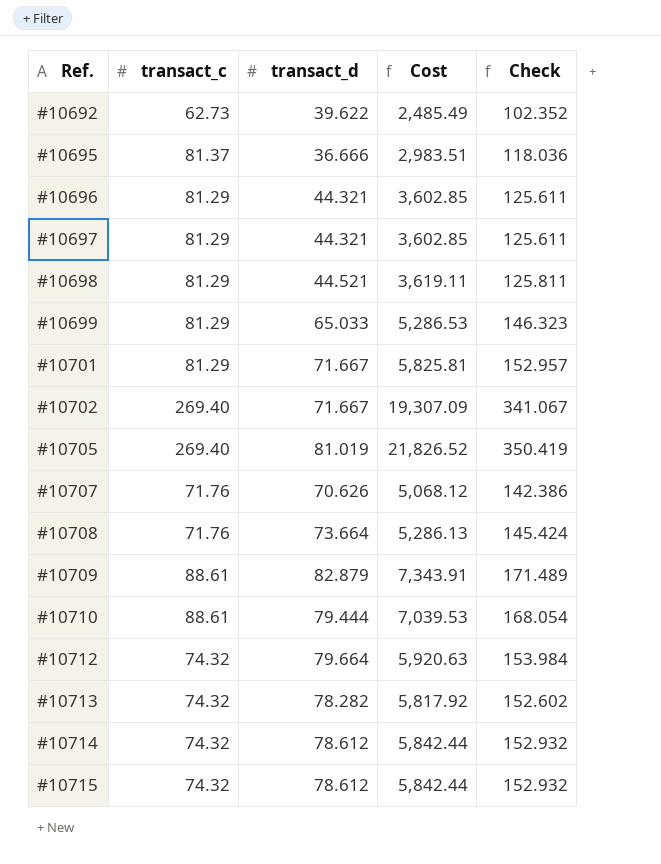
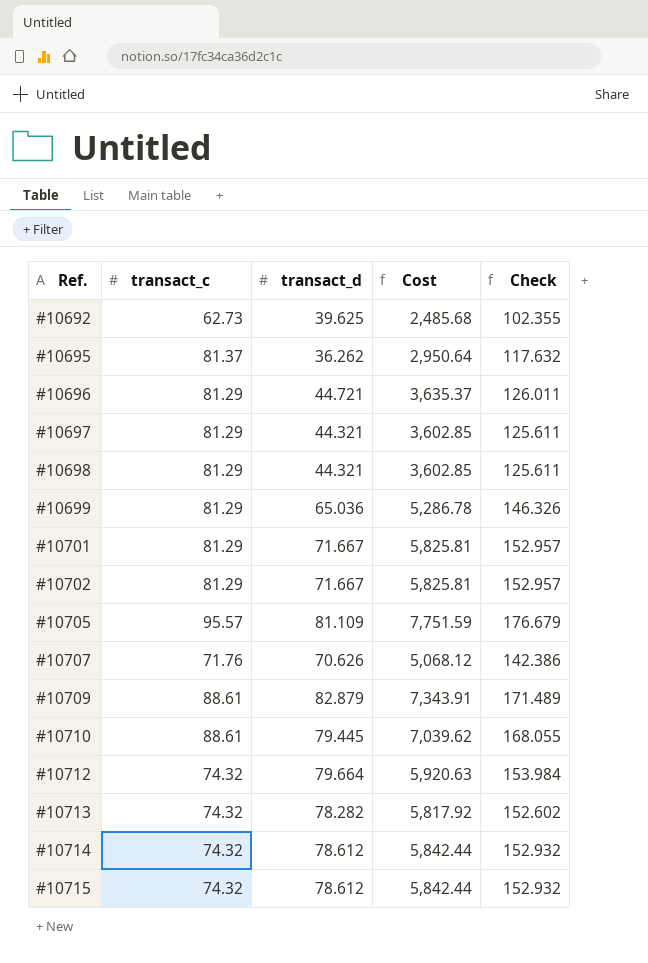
row #10708: 71.76 | 73.664 | 5,286.13 | 145.424 -> none
#10692 | transact_d: 39.622 -> 39.625
#10692 | Cost: 2,485.49 -> 2,485.68
#10692 | Check: 102.352 -> 102.355
#10695 | transact_d: 36.666 -> 36.262
#10695 | Cost: 2,983.51 -> 2,950.64
#10695 | Check: 118.036 -> 117.632
#10696 | transact_d: 44.321 -> 44.721
#10696 | Cost: 3,602.85 -> 3,635.37
#10696 | Check: 125.611 -> 126.011
#10698 | transact_d: 44.521 -> 44.321
#10698 | Cost: 3,619.11 -> 3,602.85
#10698 | Check: 125.811 -> 125.611
#10699 | transact_d: 65.033 -> 65.036
#10699 | Cost: 5,286.53 -> 5,286.78
#10699 | Check: 146.323 -> 146.326
#10702 | transact_c: 269.40 -> 81.29
#10702 | Cost: 19,307.09 -> 5,825.81
#10702 | Check: 341.067 -> 152.957
#10705 | transact_c: 269.40 -> 95.57
#10705 | transact_d: 81.019 -> 81.109
#10705 | Cost: 21,826.52 -> 7,751.59
#10705 | Check: 350.419 -> 176.679
#10710 | transact_d: 79.444 -> 79.445
#10710 | Cost: 7,039.53 -> 7,039.62
#10710 | Check: 168.054 -> 168.055

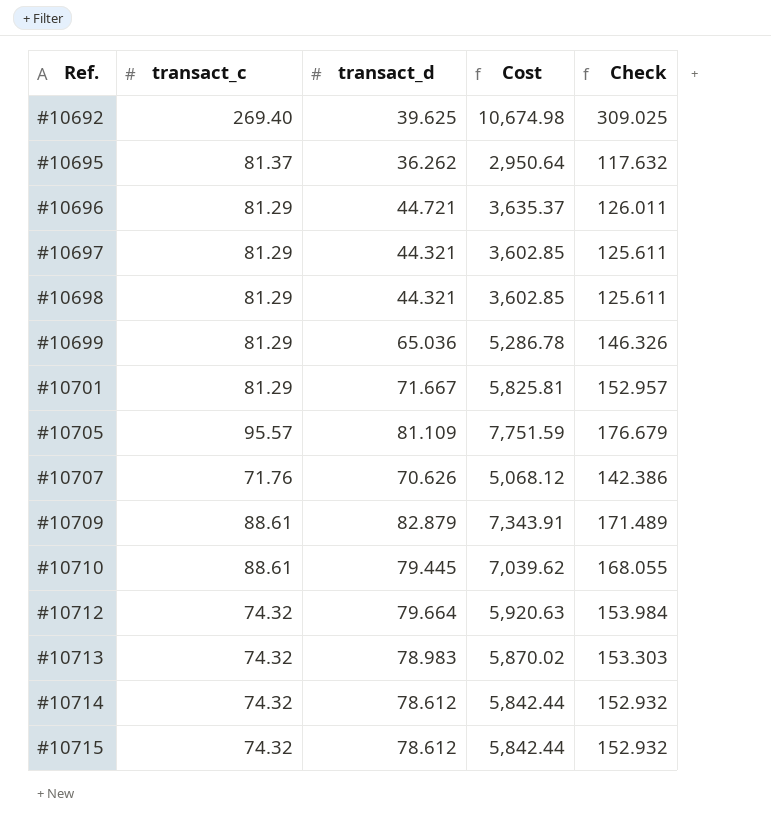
row #10702: 81.29 | 71.667 | 5,825.81 | 152.957 -> none
#10692 | transact_c: 62.73 -> 269.40
#10692 | Cost: 2,485.68 -> 10,674.98
#10692 | Check: 102.355 -> 309.025
#10713 | transact_d: 78.282 -> 78.983
#10713 | Cost: 5,817.92 -> 5,870.02
#10713 | Check: 152.602 -> 153.303

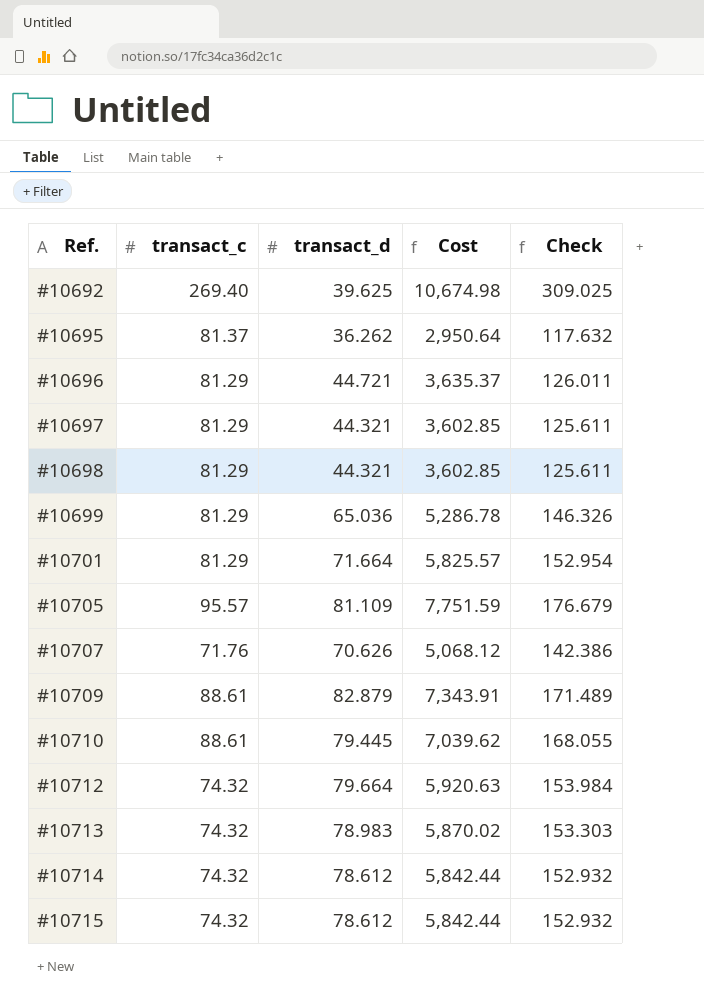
#10701 | transact_d: 71.667 -> 71.664
#10701 | Cost: 5,825.81 -> 5,825.57
#10701 | Check: 152.957 -> 152.954

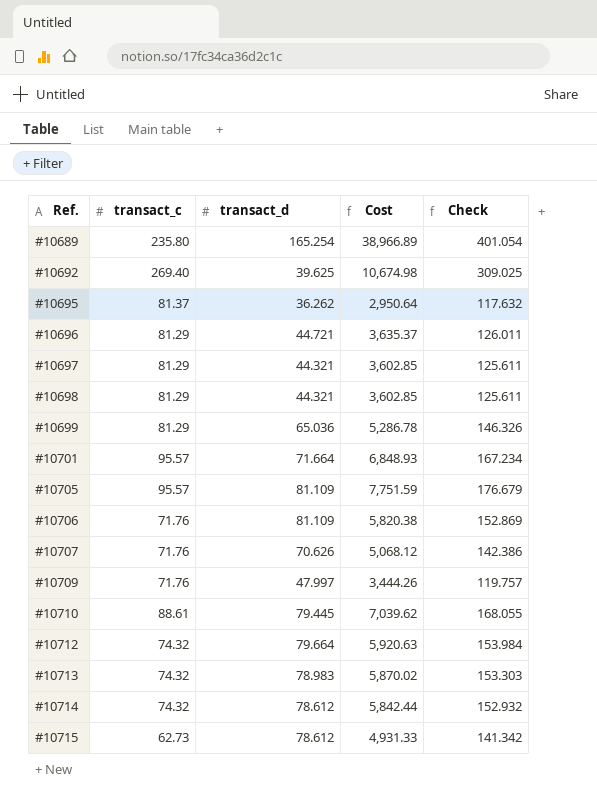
row #10689: none -> 235.80 | 165.254 | 38,966.89 | 401.054
#10701 | transact_c: 81.29 -> 95.57
#10701 | Cost: 5,825.57 -> 6,848.93
#10701 | Check: 152.954 -> 167.234
row #10706: none -> 71.76 | 81.109 | 5,820.38 | 152.869
#10709 | transact_c: 88.61 -> 71.76
#10709 | transact_d: 82.879 -> 47.997
#10709 | Cost: 7,343.91 -> 3,444.26
#10709 | Check: 171.489 -> 119.757
#10715 | transact_c: 74.32 -> 62.73
#10715 | Cost: 5,842.44 -> 4,931.33
#10715 | Check: 152.932 -> 141.342

